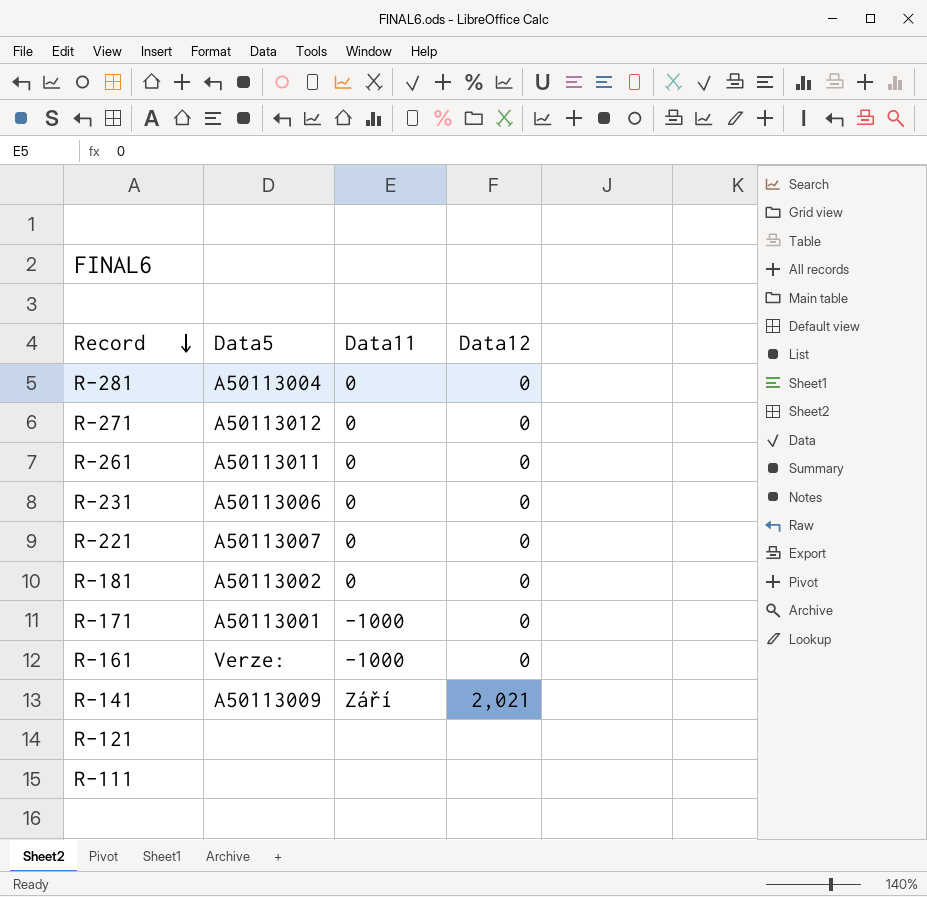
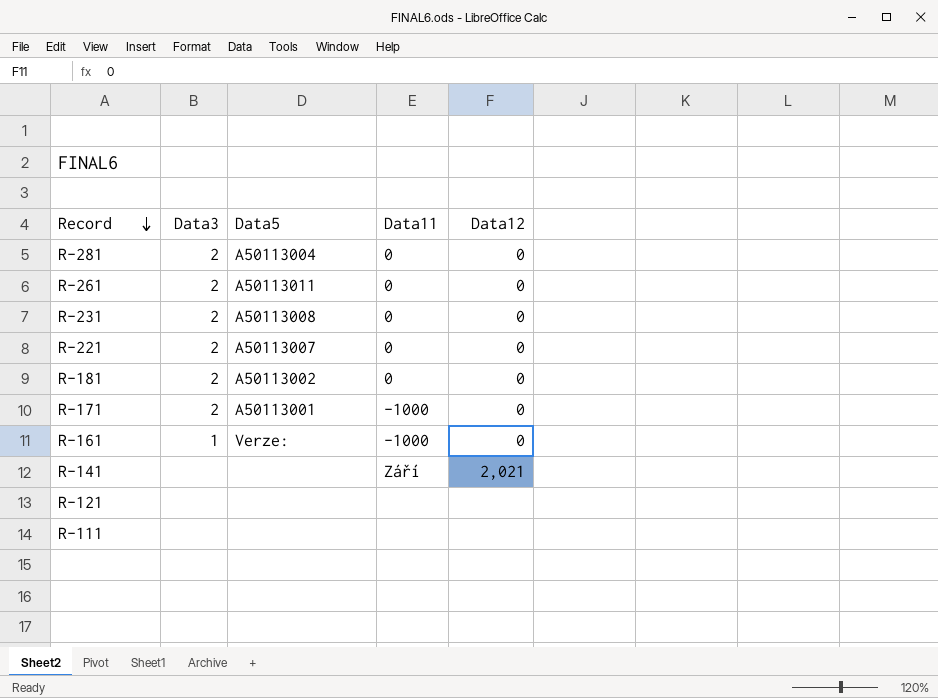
column Data3 | position: none -> 2
row R-271: A50113012 | 0 | 0 -> none
R-231 | Data5: A50113006 -> A50113008
R-141 | Data5: A50113009 -> none

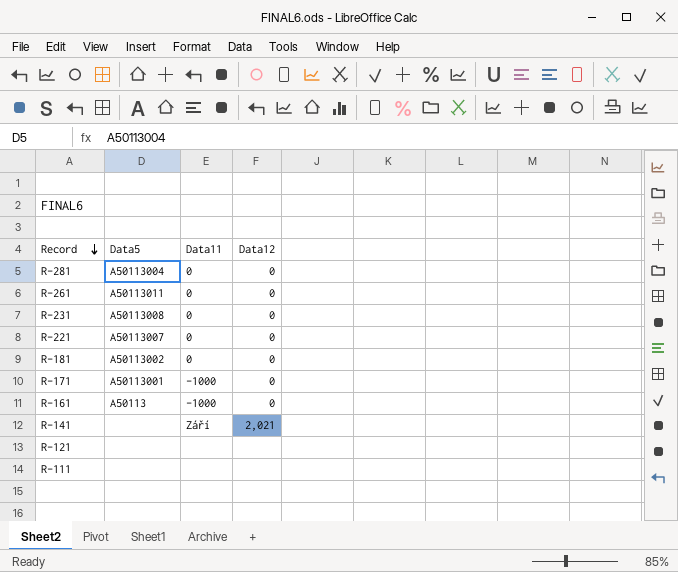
column Data3 | position: 2 -> none
R-161 | Data5: Verze: -> A50113

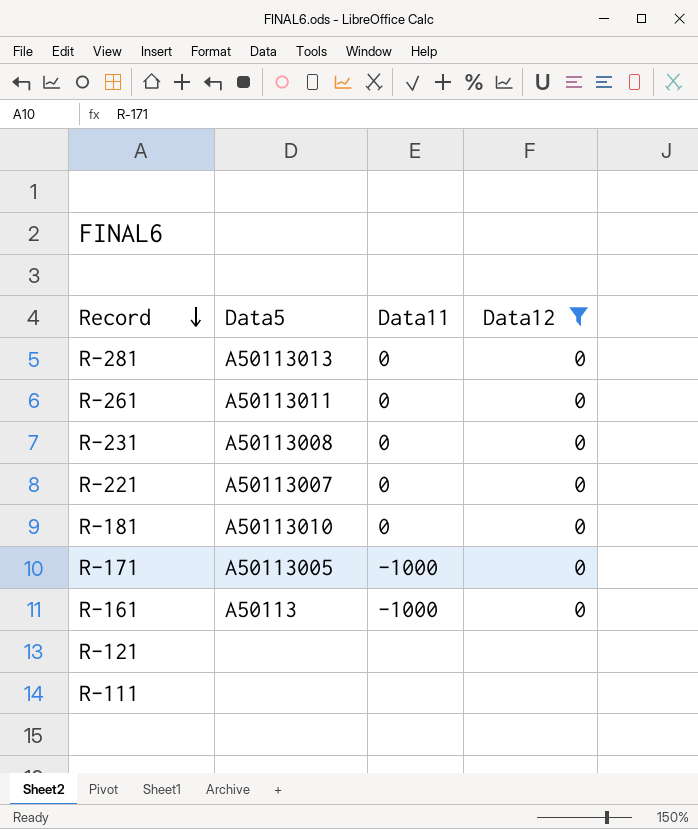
filter: none -> Data12 != 2,021
R-281 | Data5: A50113004 -> A50113013
R-181 | Data5: A50113002 -> A50113010
R-171 | Data5: A50113001 -> A50113005

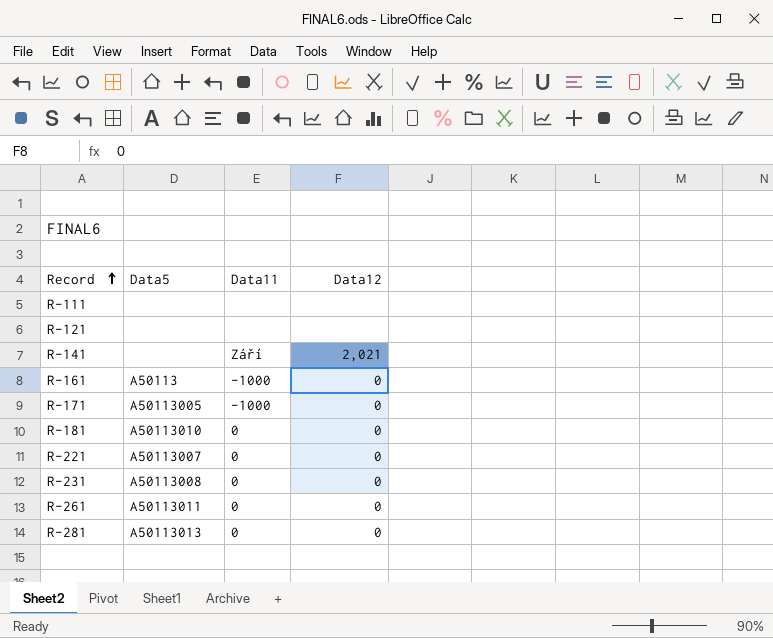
filter: Data12 != 2,021 -> none
row order: Record descending -> Record ascending

